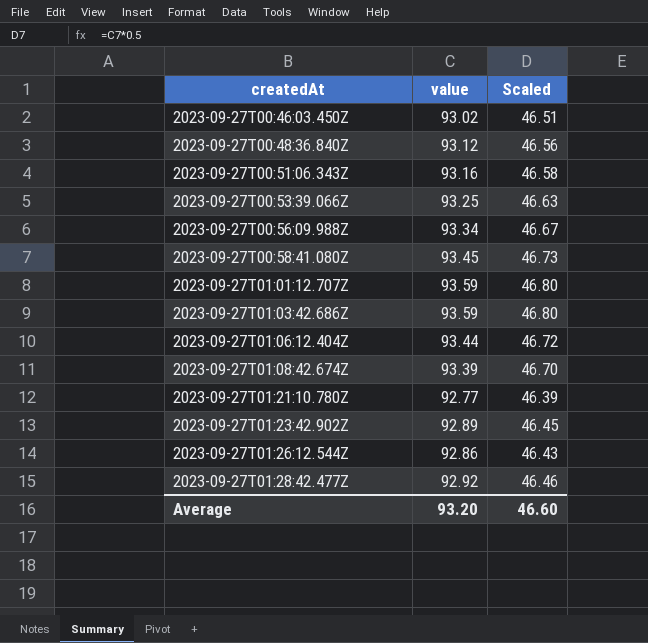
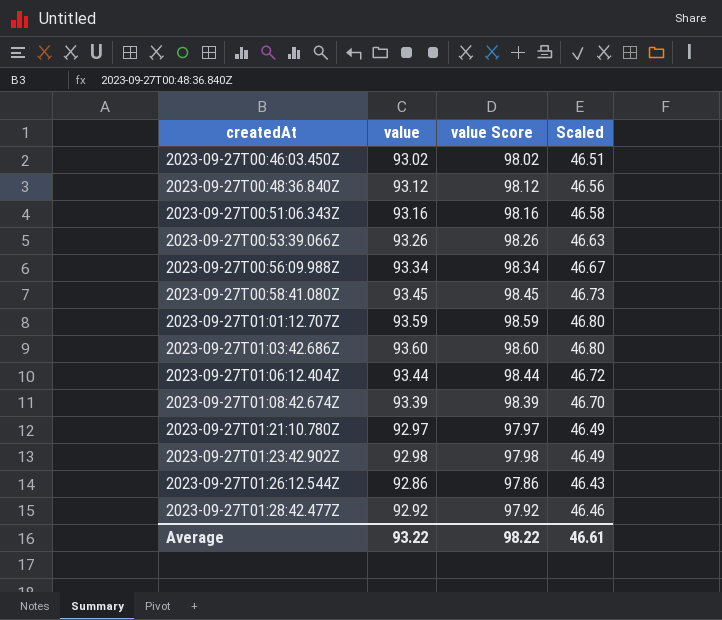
column value Score | formula: none -> [value] + 5
2023-09-27T00:53:39.066Z | value: 93.25 -> 93.26
2023-09-27T01:03:42.686Z | value: 93.59 -> 93.60
2023-09-27T01:21:10.780Z | value: 92.77 -> 92.97
2023-09-27T01:21:10.780Z | Scaled: 46.39 -> 46.49
2023-09-27T01:23:42.902Z | value: 92.89 -> 92.98
2023-09-27T01:23:42.902Z | Scaled: 46.45 -> 46.49
Average | value: 93.20 -> 93.22
Average | Scaled: 46.60 -> 46.61

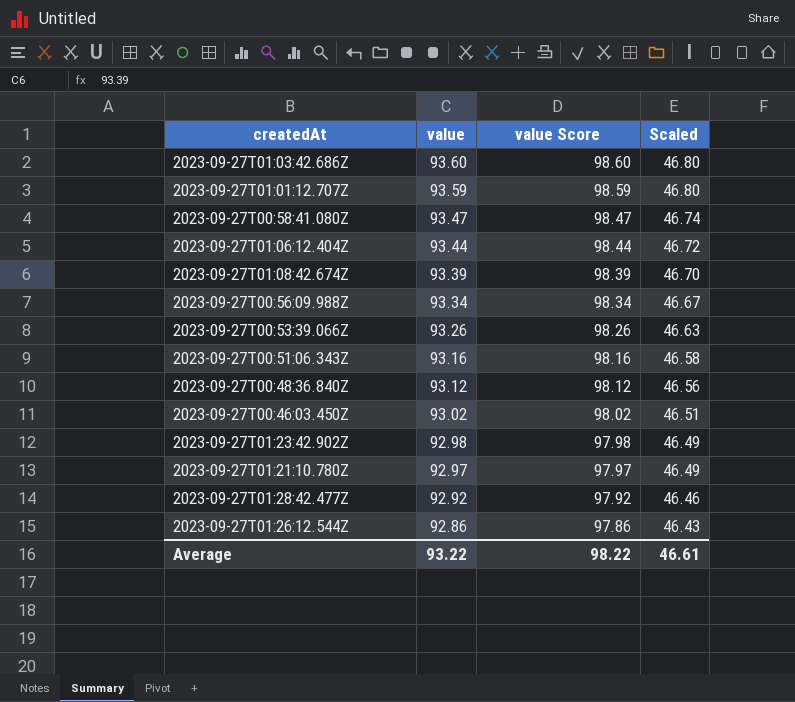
row order: createdAt ascending -> value descending
2023-09-27T00:58:41.080Z | value: 93.45 -> 93.47
2023-09-27T00:58:41.080Z | value Score: 98.45 -> 98.47
2023-09-27T00:58:41.080Z | Scaled: 46.73 -> 46.74

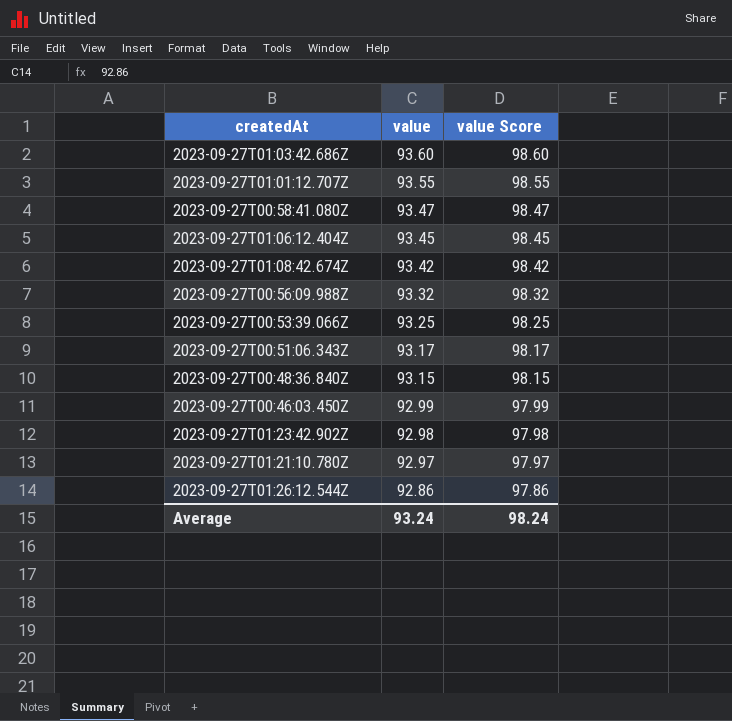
column Scaled | formula: [value] * 0.5 -> none
row 2023-09-27T01:28:42.477Z: 92.92 | 97.92 | 46.46 -> none
2023-09-27T01:01:12.707Z | value: 93.59 -> 93.55
2023-09-27T01:01:12.707Z | value Score: 98.59 -> 98.55
2023-09-27T01:06:12.404Z | value: 93.44 -> 93.45
2023-09-27T01:06:12.404Z | value Score: 98.44 -> 98.45
2023-09-27T01:08:42.674Z | value: 93.39 -> 93.42
2023-09-27T01:08:42.674Z | value Score: 98.39 -> 98.42
2023-09-27T00:56:09.988Z | value: 93.34 -> 93.32
2023-09-27T00:56:09.988Z | value Score: 98.34 -> 98.32
2023-09-27T00:53:39.066Z | value: 93.26 -> 93.25
2023-09-27T00:53:39.066Z | value Score: 98.26 -> 98.25
2023-09-27T00:51:06.343Z | value: 93.16 -> 93.17
2023-09-27T00:51:06.343Z | value Score: 98.16 -> 98.17
2023-09-27T00:48:36.840Z | value: 93.12 -> 93.15
2023-09-27T00:48:36.840Z | value Score: 98.12 -> 98.15
2023-09-27T00:46:03.450Z | value: 93.02 -> 92.99
2023-09-27T00:46:03.450Z | value Score: 98.02 -> 97.99
Average | value: 93.22 -> 93.24
Average | value Score: 98.22 -> 98.24

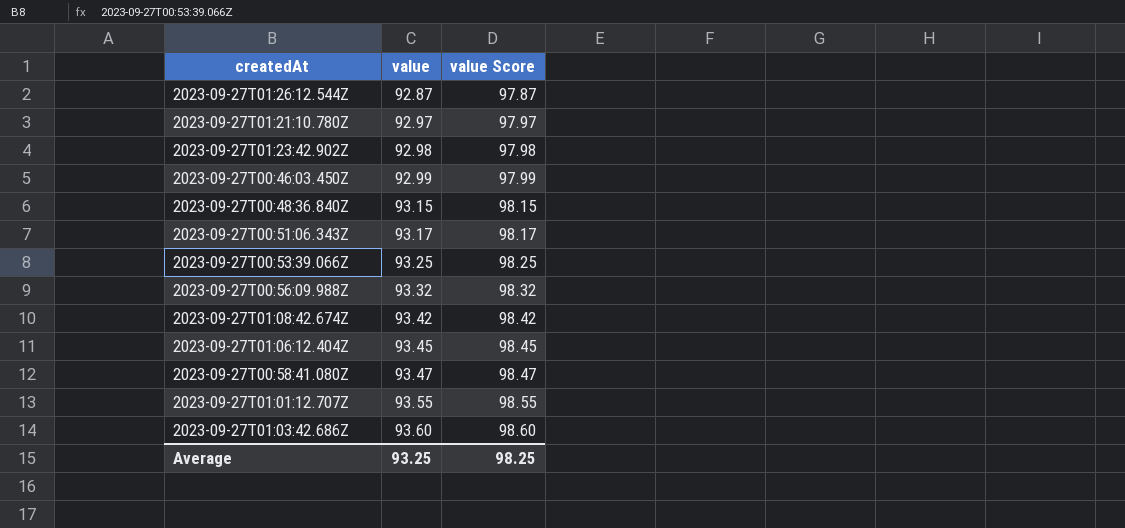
row order: value descending -> value ascending
2023-09-27T01:26:12.544Z | value: 92.86 -> 92.87
2023-09-27T01:26:12.544Z | value Score: 97.86 -> 97.87
Average | value: 93.24 -> 93.25
Average | value Score: 98.24 -> 98.25

